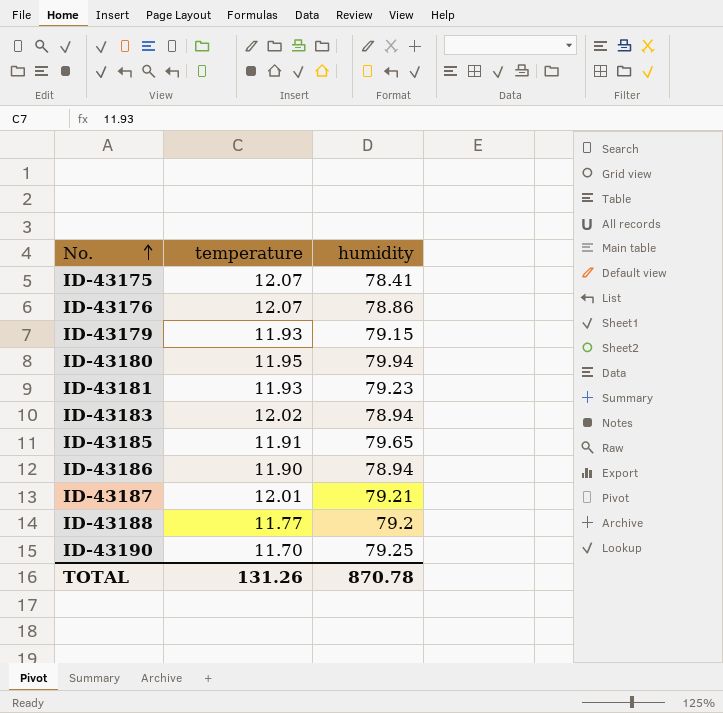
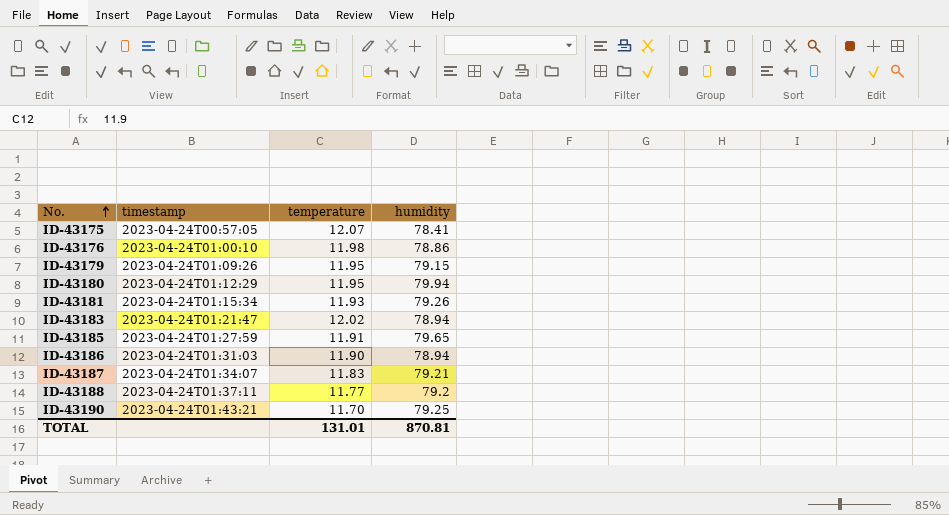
column timestamp | position: none -> 2
ID-43176 | temperature: 12.07 -> 11.98
ID-43179 | temperature: 11.93 -> 11.95
ID-43181 | humidity: 79.23 -> 79.26
ID-43187 | temperature: 12.01 -> 11.83
TOTAL | temperature: 131.26 -> 131.01
TOTAL | humidity: 870.78 -> 870.81

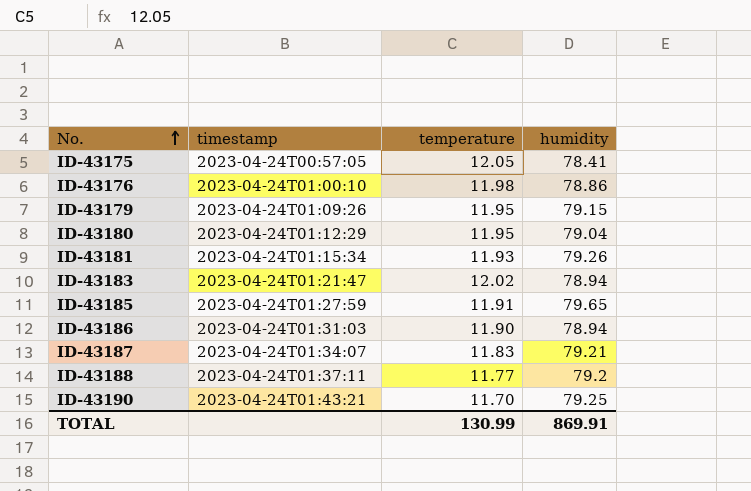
ID-43175 | temperature: 12.07 -> 12.05
ID-43180 | humidity: 79.94 -> 79.04
TOTAL | temperature: 131.01 -> 130.99
TOTAL | humidity: 870.81 -> 869.91

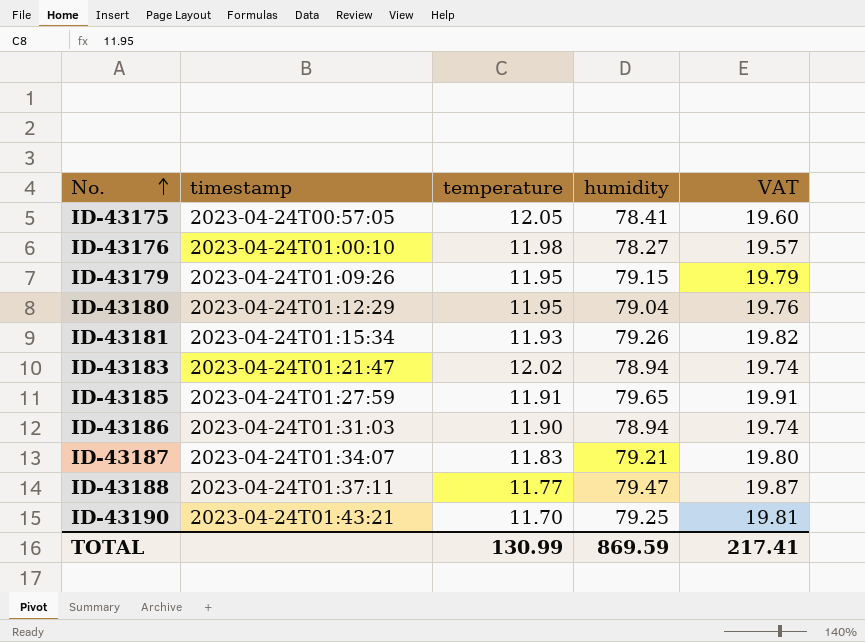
column VAT | formula: none -> [humidity] * 0.25
ID-43176 | humidity: 78.86 -> 78.27
ID-43188 | humidity: 79.2 -> 79.47
TOTAL | humidity: 869.91 -> 869.59

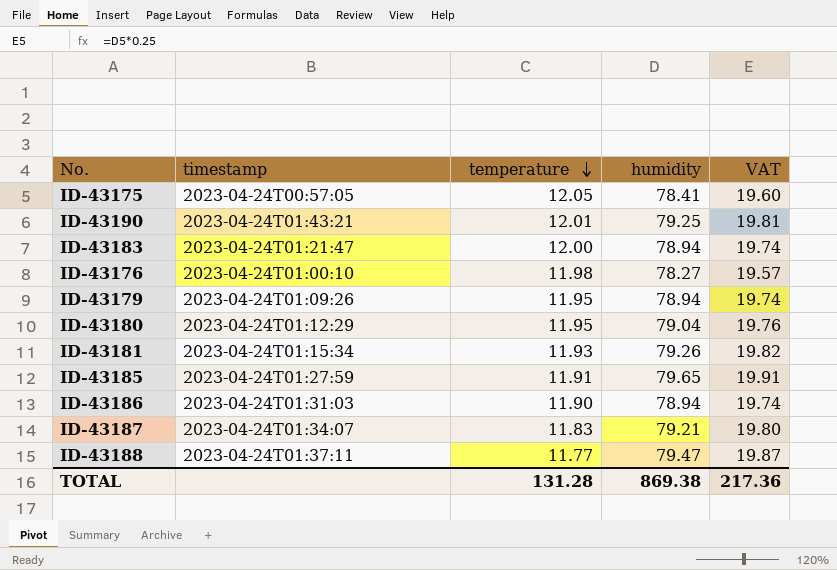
row order: No. ascending -> temperature descending
ID-43190 | temperature: 11.70 -> 12.01
ID-43183 | temperature: 12.02 -> 12.00
ID-43179 | humidity: 79.15 -> 78.94
ID-43179 | VAT: 19.79 -> 19.74
TOTAL | temperature: 130.99 -> 131.28
TOTAL | humidity: 869.59 -> 869.38
TOTAL | VAT: 217.41 -> 217.36

